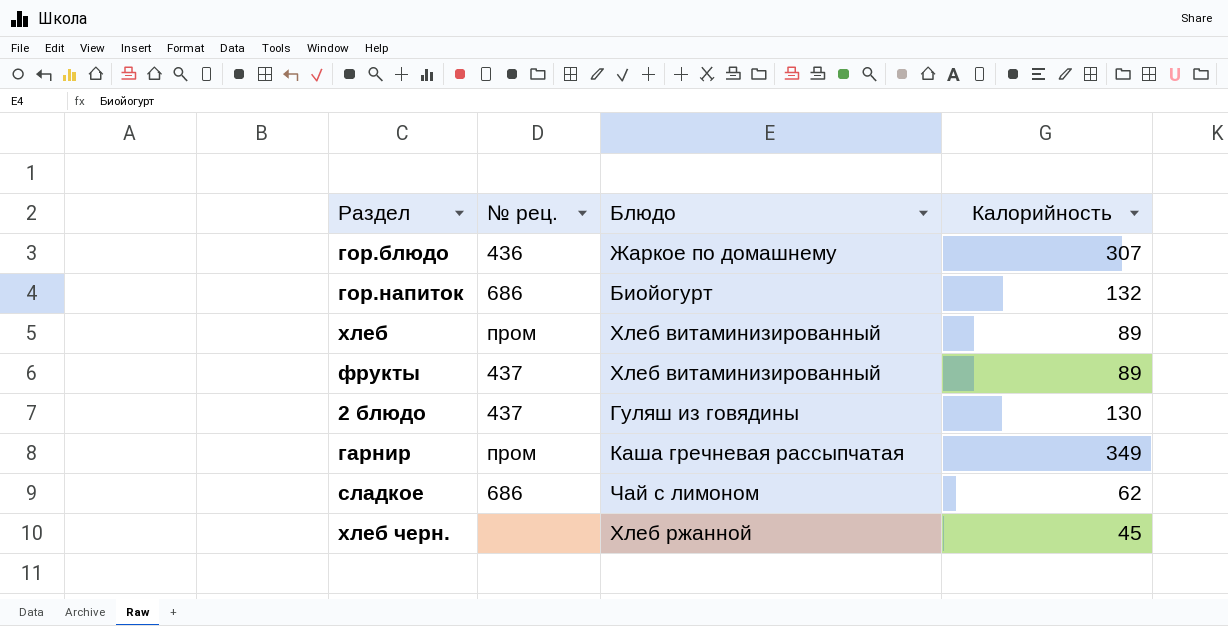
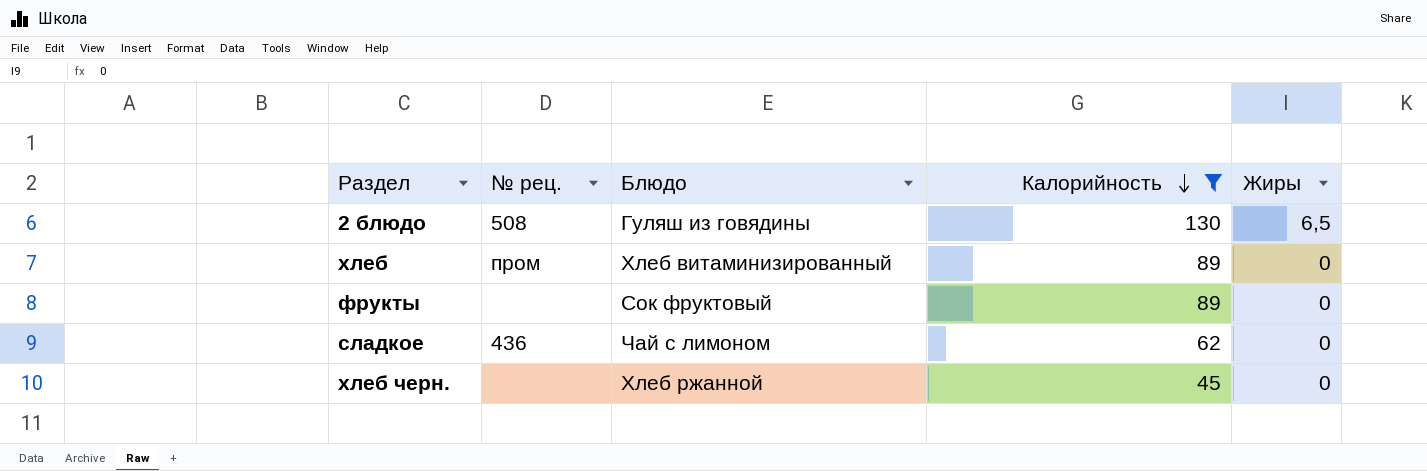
filter: none -> Калорийность <= 130
row order: none -> Калорийность descending
column Жиры | position: none -> 5
2 блюдо | № рец.: 437 -> 508
фрукты | № рец.: 437 -> none
фрукты | Блюдо: Хлеб витаминизированный -> Сок фруктовый
сладкое | № рец.: 686 -> 436

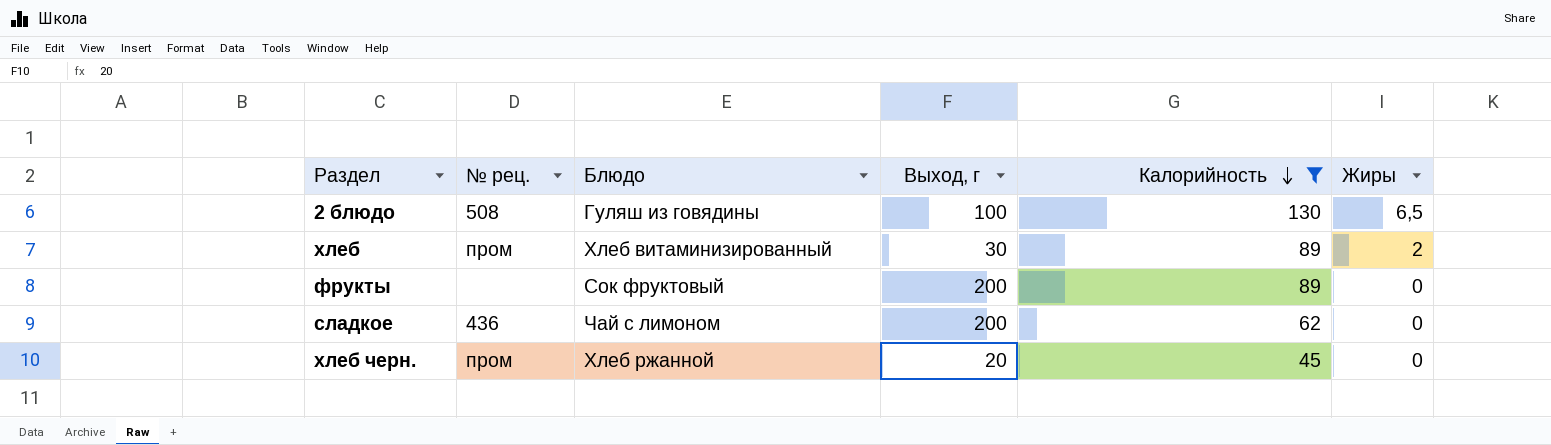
column Выход, г | position: none -> 4
хлеб | Жиры: 0 -> 2
хлеб черн. | № рец.: none -> пром

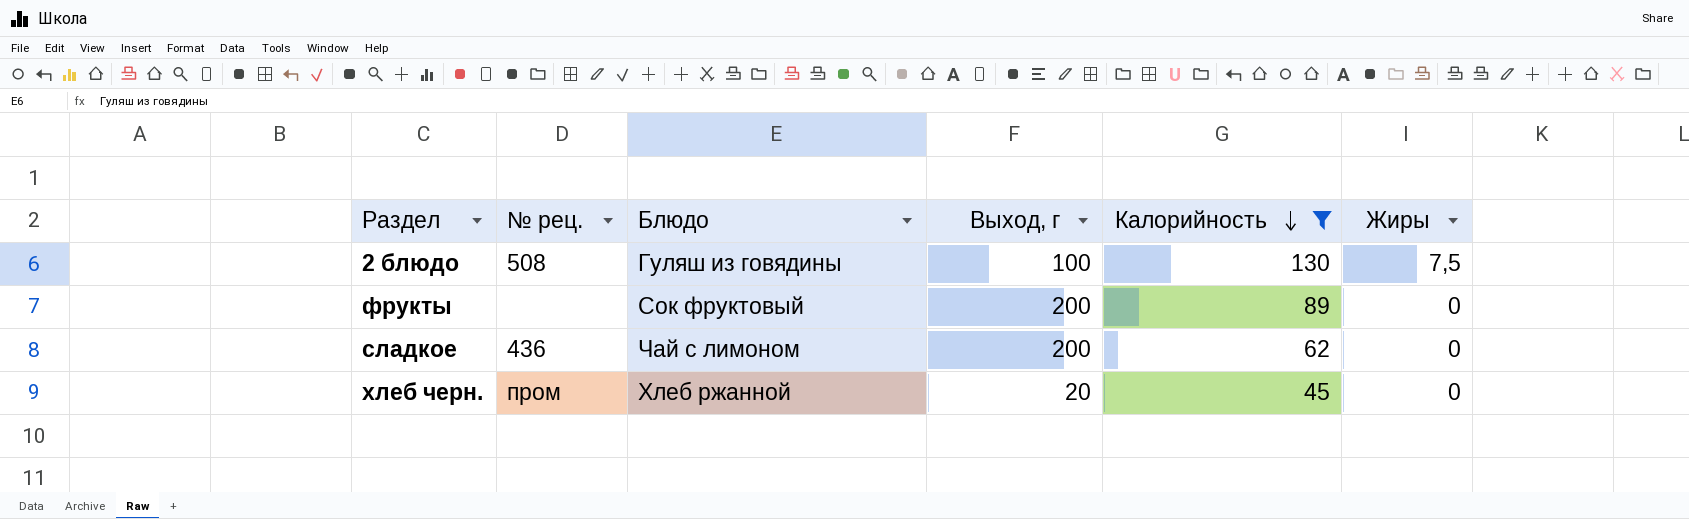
row хлеб: пром | Хлеб витаминизированный | 30 | 89 | 2 -> none
2 блюдо | Жиры: 6,5 -> 7,5

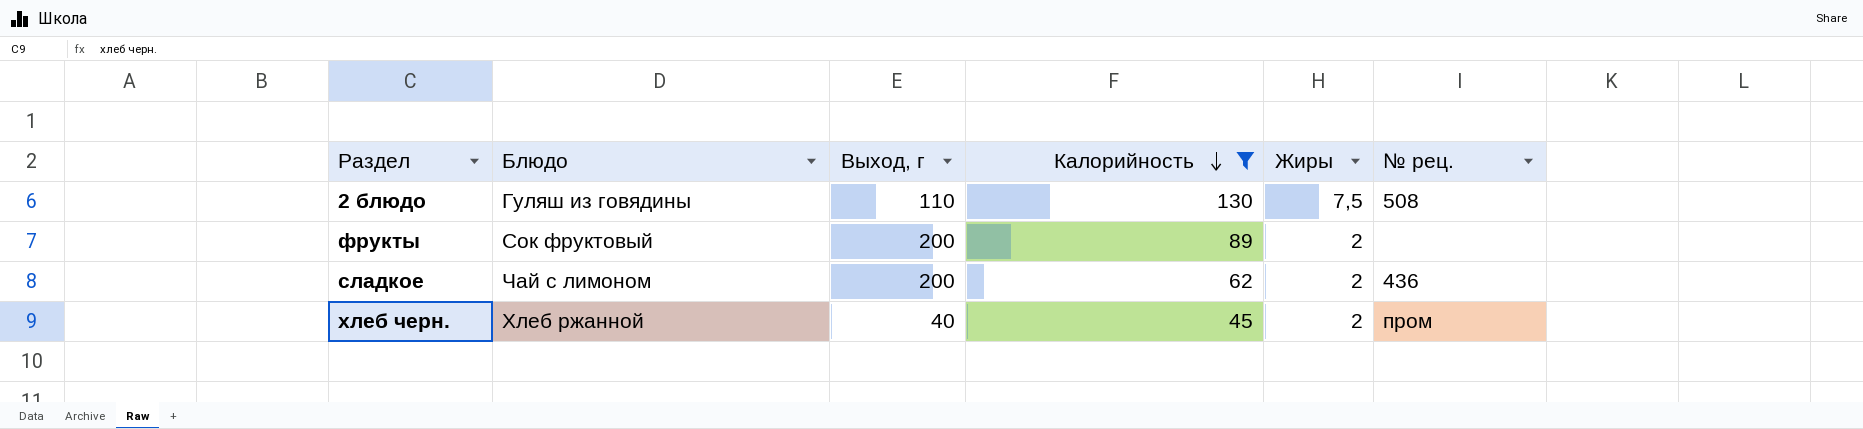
column № рец. | position: 2 -> 6
2 блюдо | Выход, г: 100 -> 110
фрукты | Жиры: 0 -> 2
сладкое | Жиры: 0 -> 2
хлеб черн. | Выход, г: 20 -> 40
хлеб черн. | Жиры: 0 -> 2

